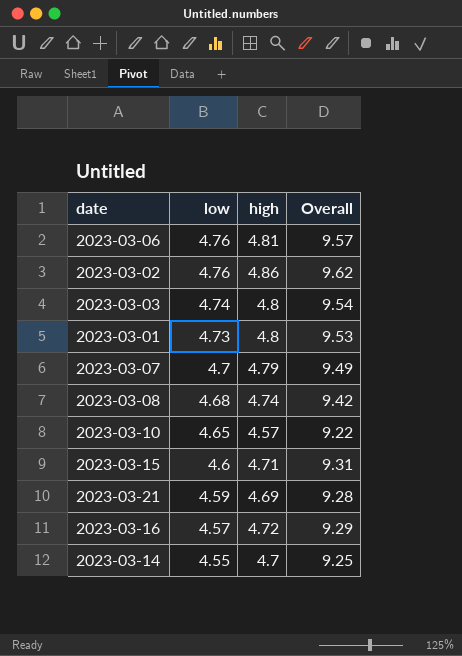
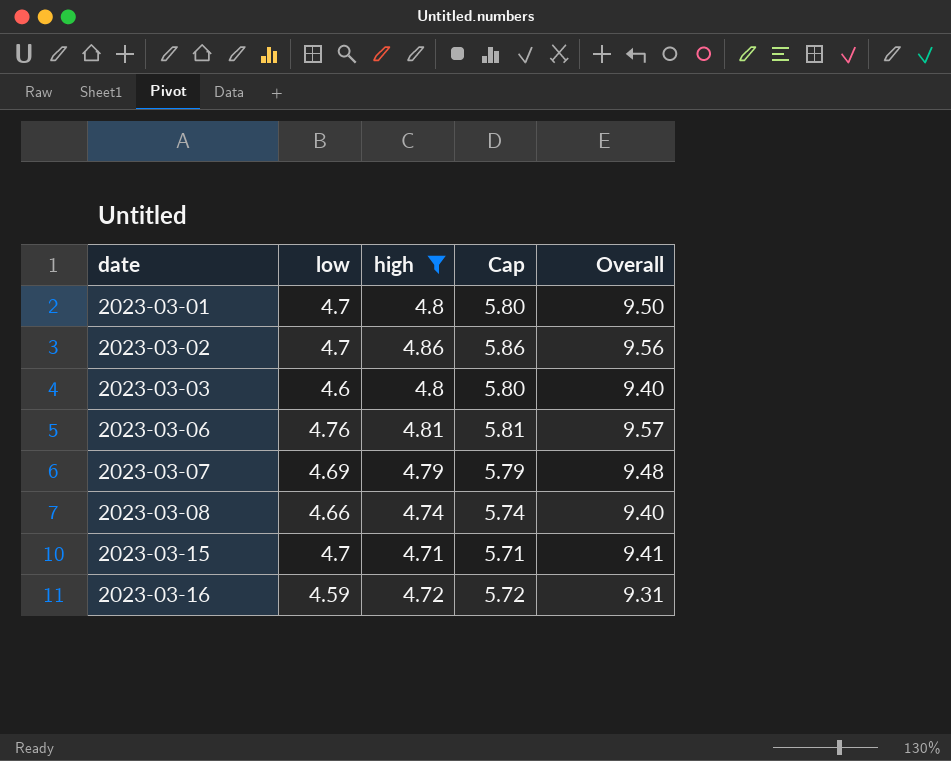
filter: none -> high >= 4.71
row order: low descending -> date ascending
column Cap | formula: none -> [high] + 1
2023-03-01 | low: 4.73 -> 4.7
2023-03-01 | Overall: 9.53 -> 9.50
2023-03-02 | low: 4.76 -> 4.7
2023-03-02 | Overall: 9.62 -> 9.56
2023-03-03 | low: 4.74 -> 4.6
2023-03-03 | Overall: 9.54 -> 9.40
2023-03-07 | low: 4.7 -> 4.69
2023-03-07 | Overall: 9.49 -> 9.48
2023-03-08 | low: 4.68 -> 4.66
2023-03-08 | Overall: 9.42 -> 9.40
2023-03-15 | low: 4.6 -> 4.7
2023-03-15 | Overall: 9.31 -> 9.41
2023-03-16 | low: 4.57 -> 4.59
2023-03-16 | Overall: 9.29 -> 9.31

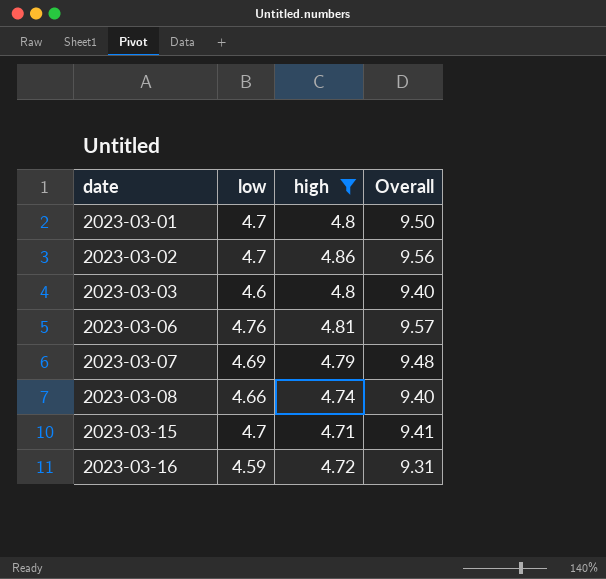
column Cap | formula: [high] + 1 -> none

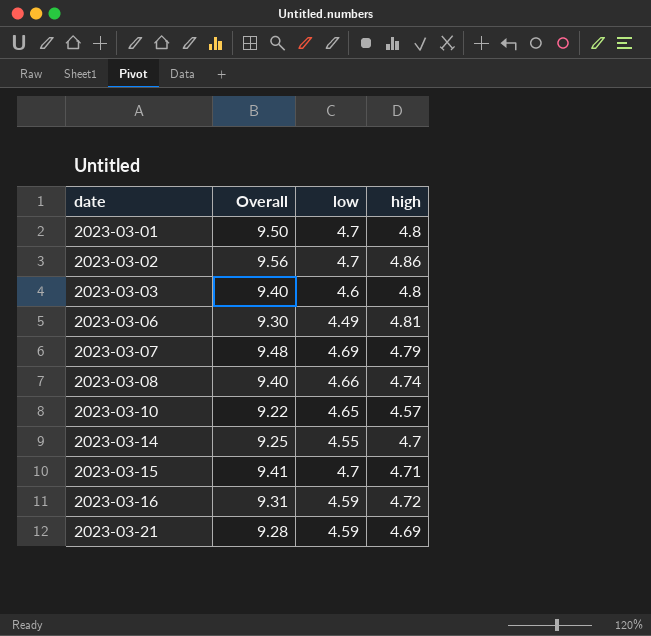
filter: high >= 4.71 -> none
column Overall | position: 4 -> 2
2023-03-06 | Overall: 9.57 -> 9.30
2023-03-06 | low: 4.76 -> 4.49

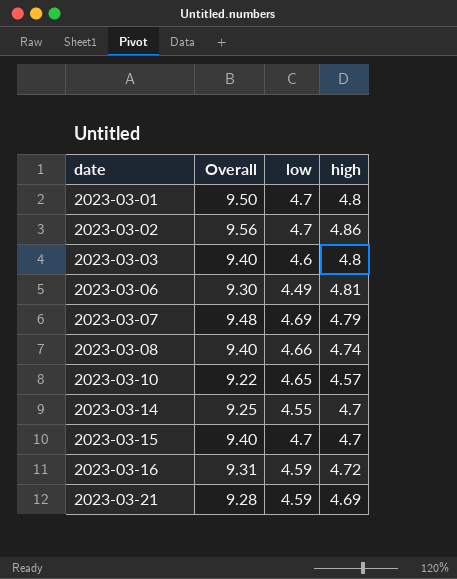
2023-03-15 | Overall: 9.41 -> 9.40
2023-03-15 | high: 4.71 -> 4.7

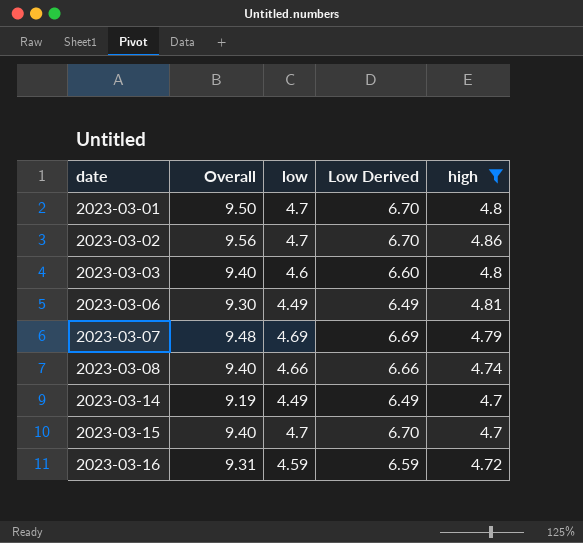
filter: none -> high >= 4.7
column Low Derived | formula: none -> [low] + 2
2023-03-14 | Overall: 9.25 -> 9.19
2023-03-14 | low: 4.55 -> 4.49

